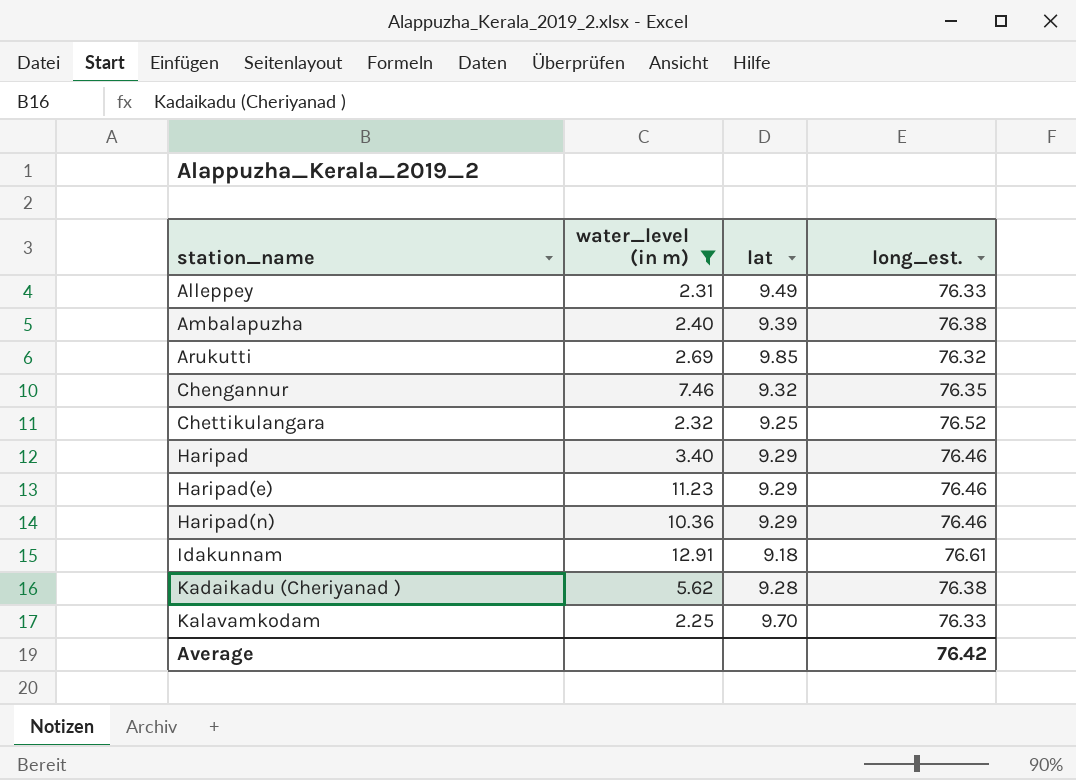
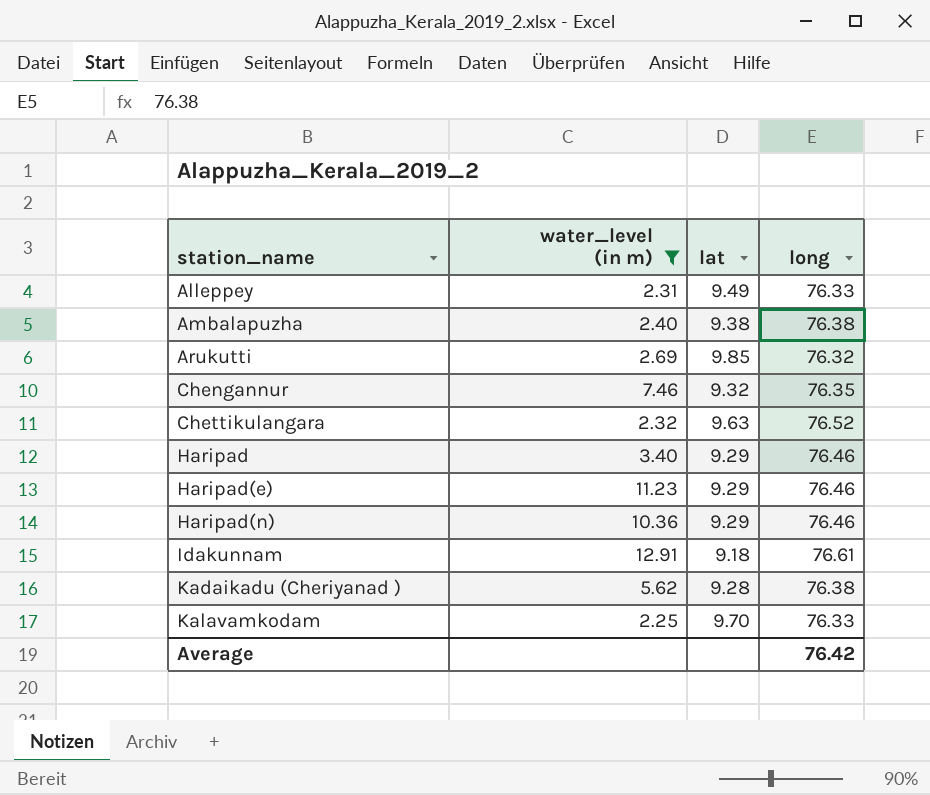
column name: long_est. -> long
Ambalapuzha | lat: 9.39 -> 9.38
Chettikulangara | lat: 9.25 -> 9.63

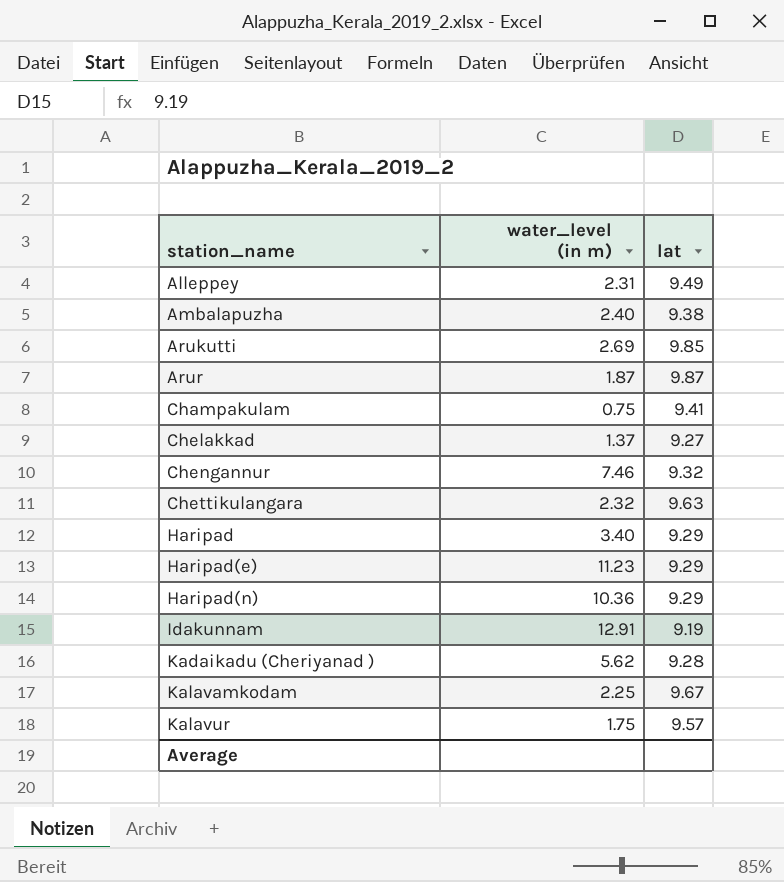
filter: water_level (in m) >= 2.25 -> none
column long | position: 4 -> none
Idakunnam | lat: 9.18 -> 9.19
Kalavamkodam | lat: 9.70 -> 9.67

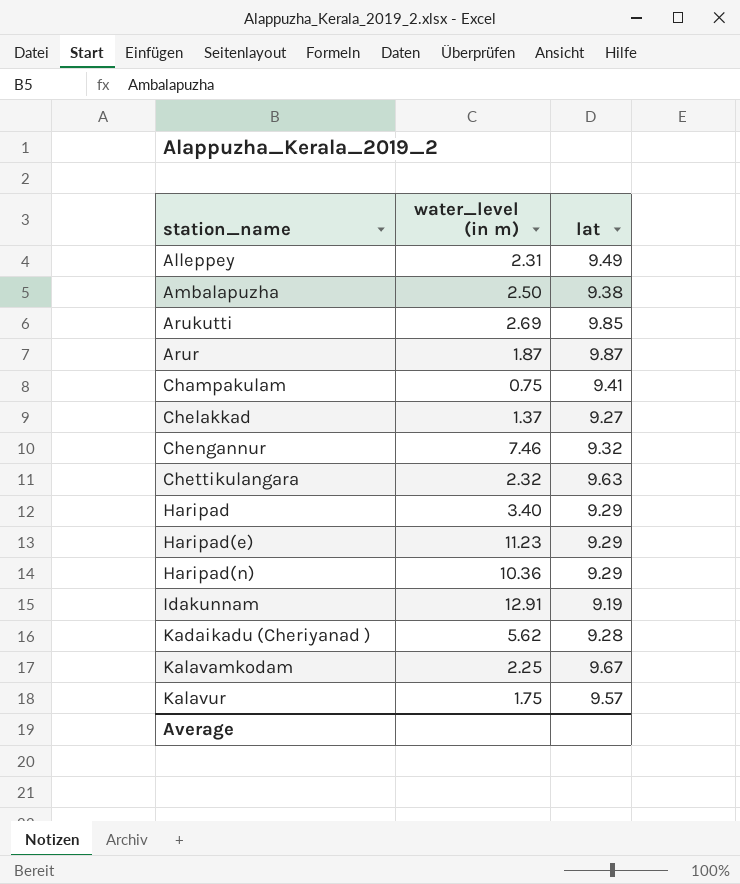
Ambalapuzha | water_level (in m): 2.40 -> 2.50

